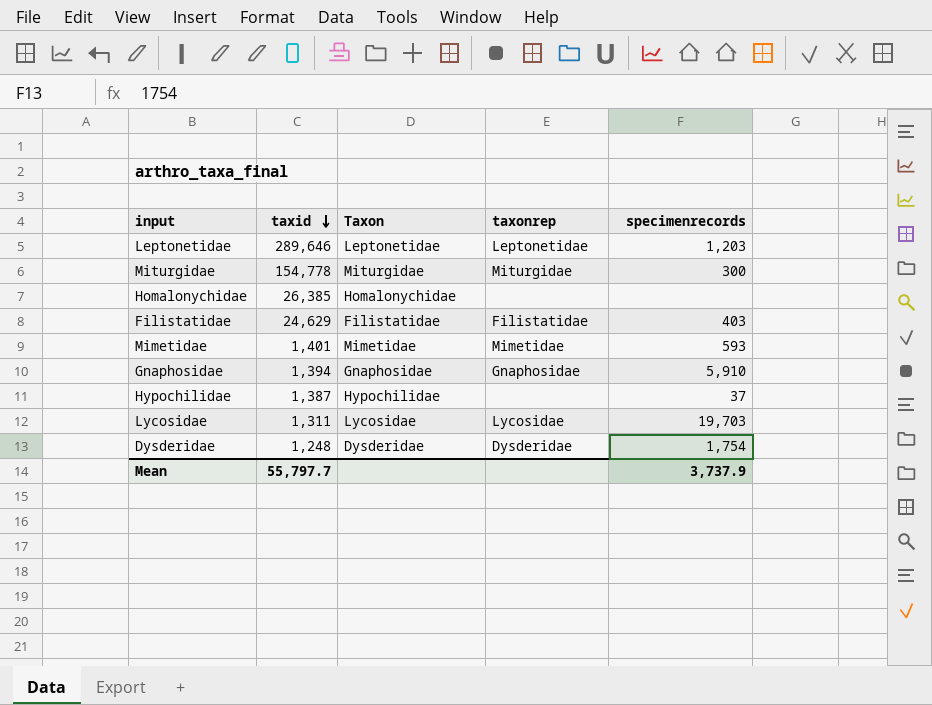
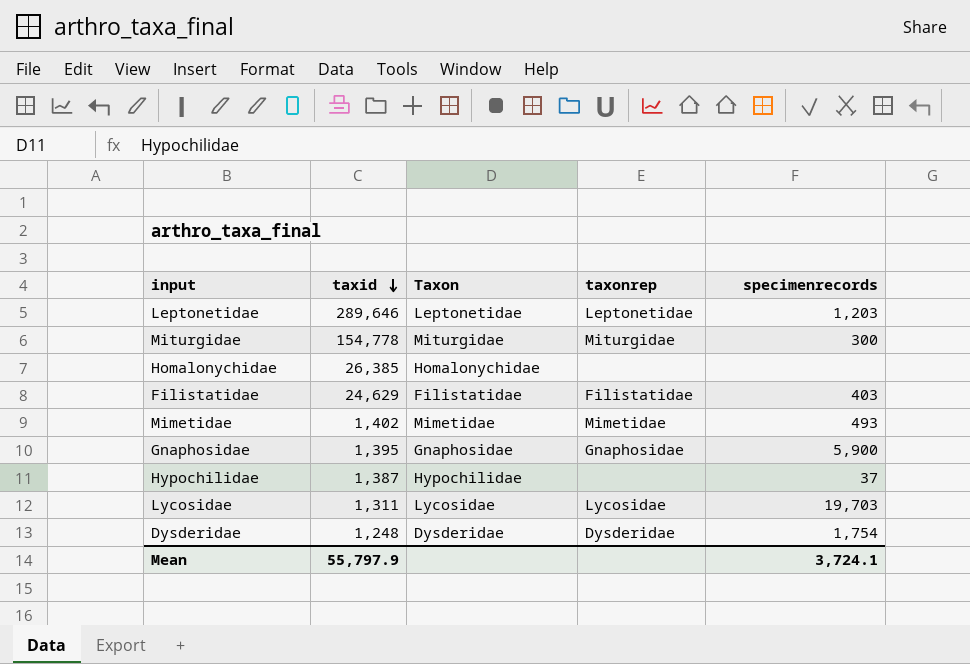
Mimetidae | taxid: 1,401 -> 1,402
Mimetidae | specimenrecords: 593 -> 493
Gnaphosidae | taxid: 1,394 -> 1,395
Gnaphosidae | specimenrecords: 5,910 -> 5,900
Mean | taxid: 55,797.7 -> 55,797.9
Mean | specimenrecords: 3,737.9 -> 3,724.1

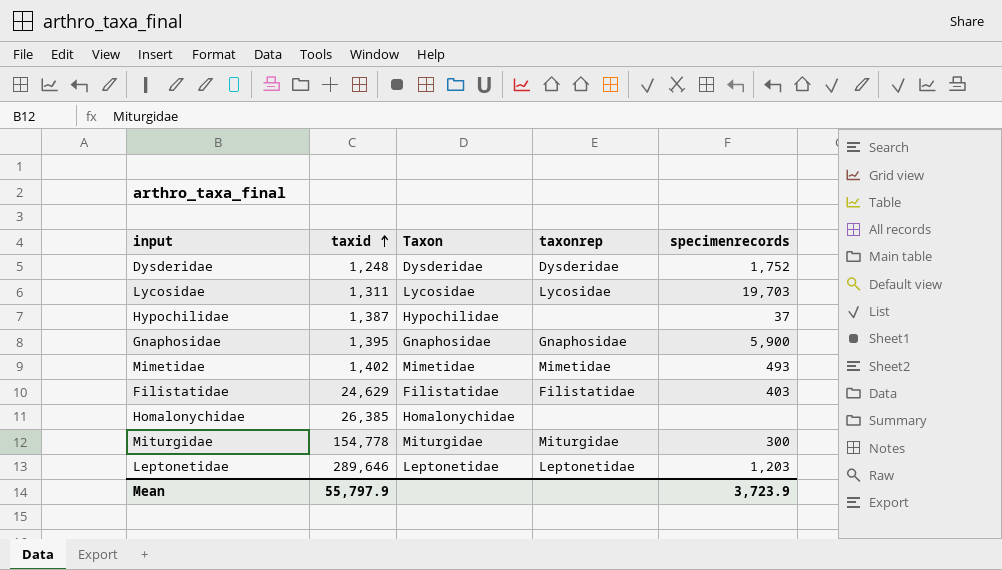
row order: taxid descending -> taxid ascending
Dysderidae | specimenrecords: 1,754 -> 1,752
Mean | specimenrecords: 3,724.1 -> 3,723.9

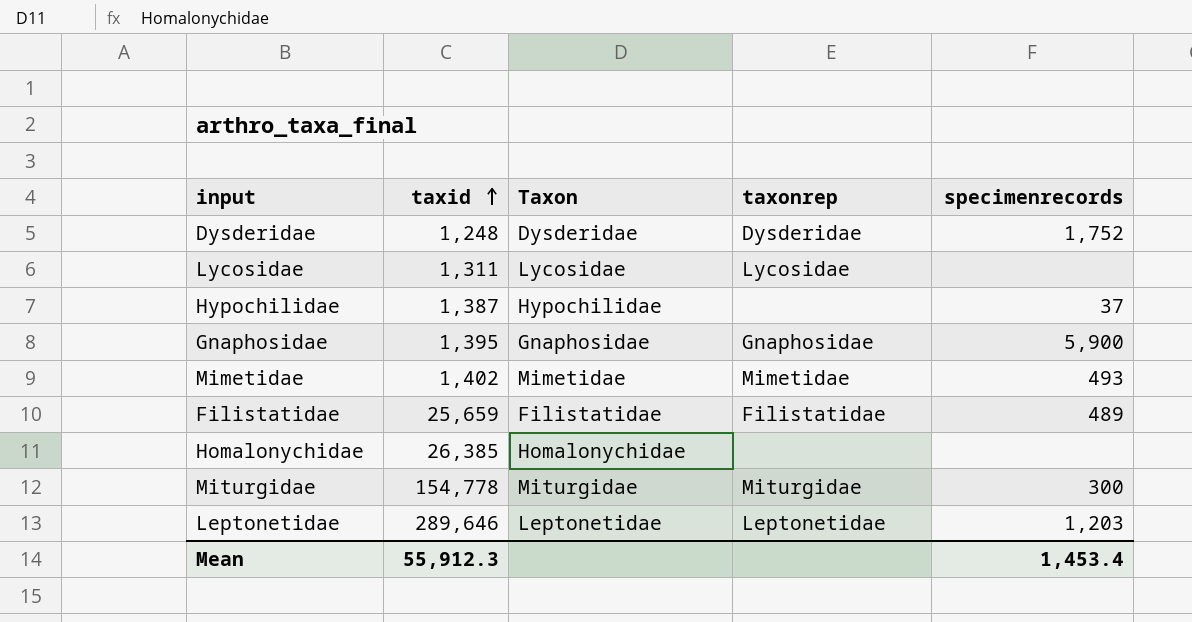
Lycosidae | specimenrecords: 19,703 -> none
Filistatidae | taxid: 24,629 -> 25,659
Filistatidae | specimenrecords: 403 -> 489
Mean | taxid: 55,797.9 -> 55,912.3
Mean | specimenrecords: 3,723.9 -> 1,453.4

